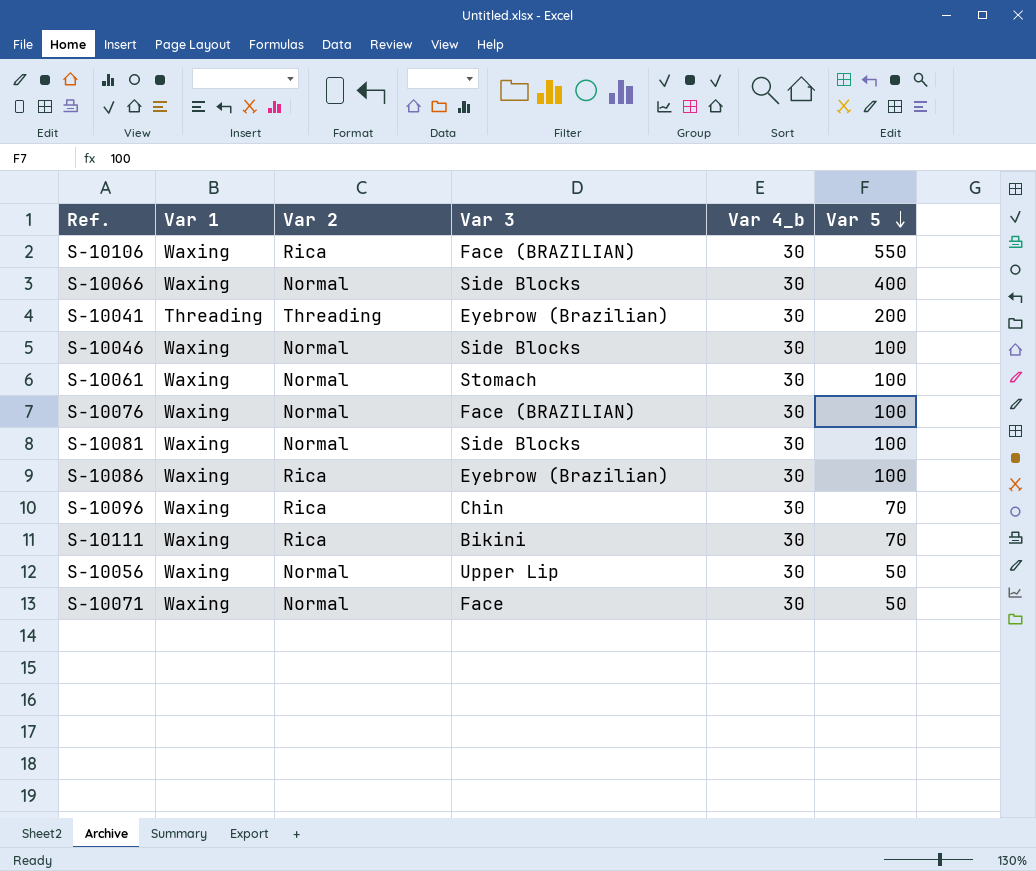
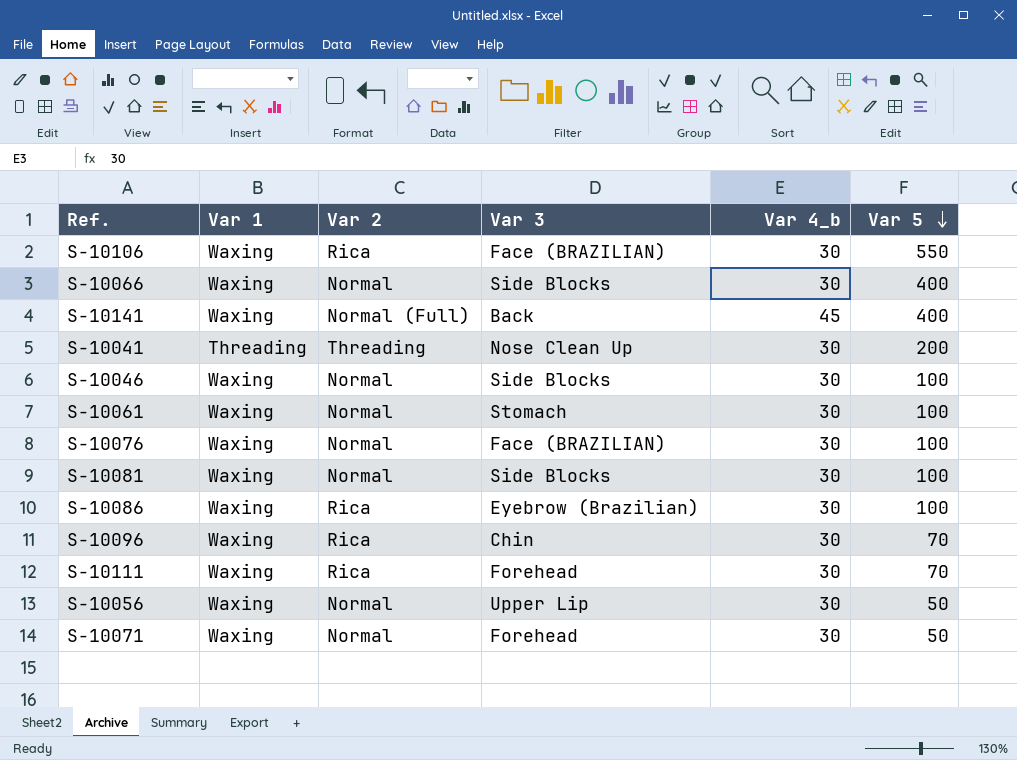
row S-10141: none -> Waxing | Normal (Full) | Back | 45 | 400
S-10041 | Var 3: Eyebrow (Brazilian) -> Nose Clean Up
S-10111 | Var 3: Bikini -> Forehead
S-10071 | Var 3: Face -> Forehead

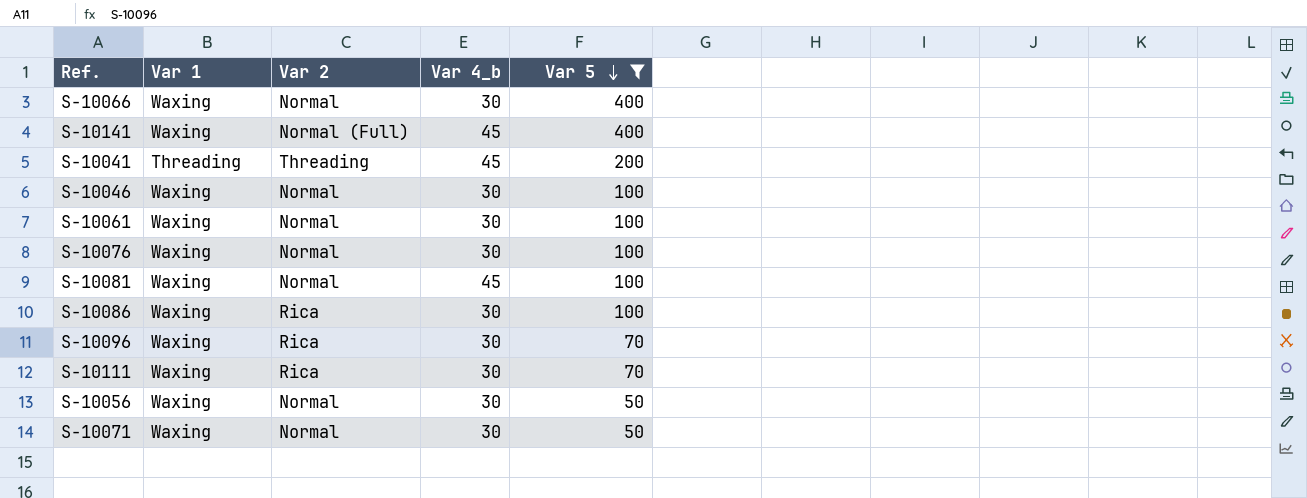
filter: none -> Var 5 != 550
column Var 3 | position: 4 -> none
S-10041 | Var 4_b: 30 -> 45
S-10081 | Var 4_b: 30 -> 45

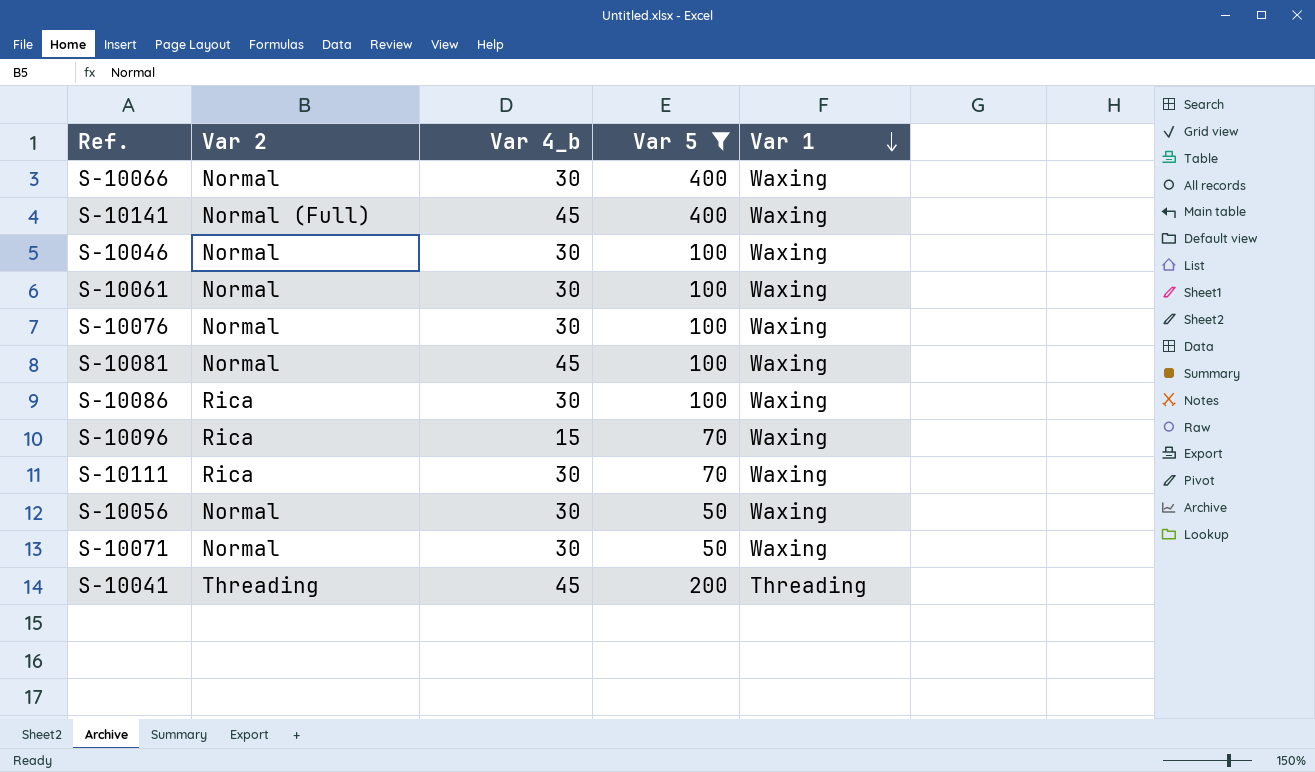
row order: Var 5 descending -> Var 1 descending
column Var 1 | position: 2 -> 5
S-10096 | Var 4_b: 30 -> 15

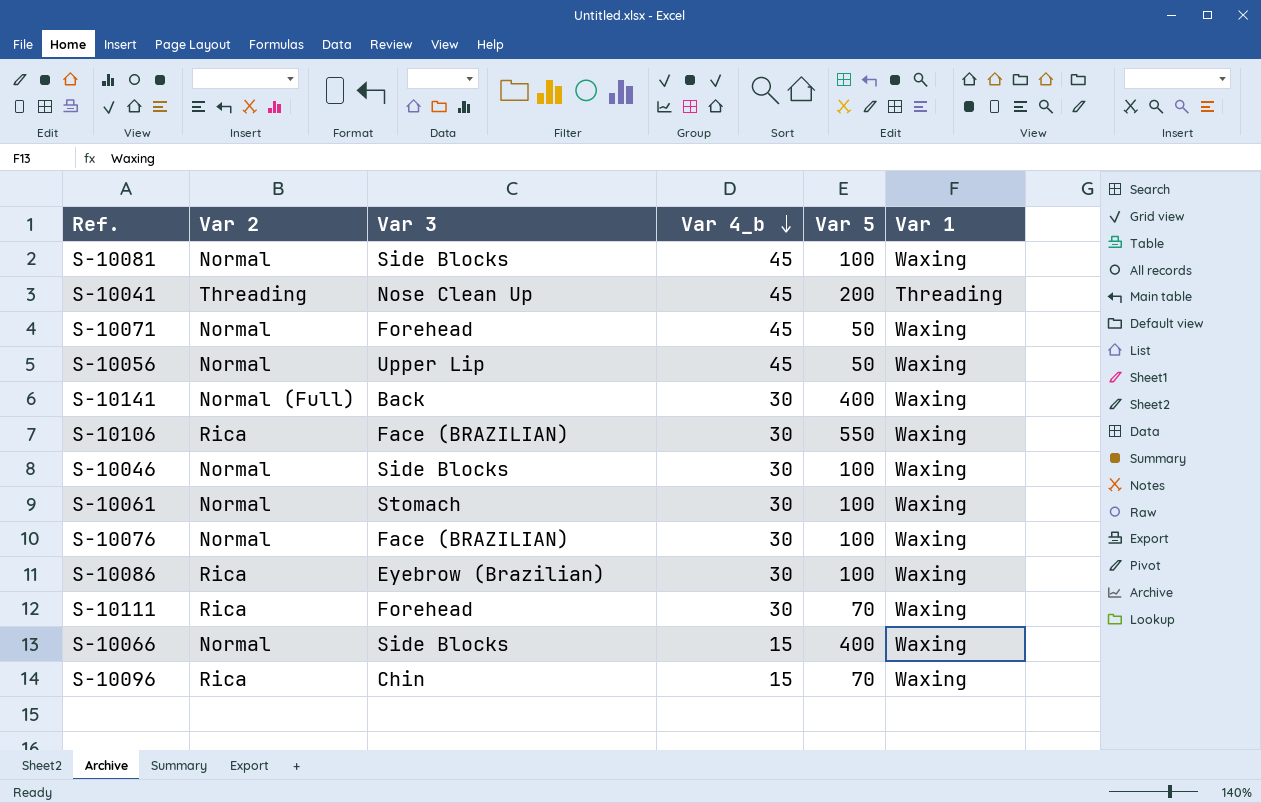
filter: Var 5 != 550 -> none
row order: Var 1 descending -> Var 4_b descending
column Var 3 | position: none -> 3
S-10071 | Var 4_b: 30 -> 45
S-10056 | Var 4_b: 30 -> 45
S-10141 | Var 4_b: 45 -> 30
S-10066 | Var 4_b: 30 -> 15

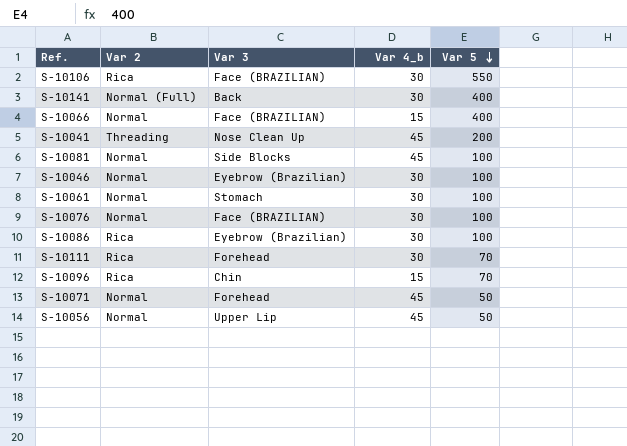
row order: Var 4_b descending -> Var 5 descending
column Var 1 | position: 6 -> none
S-10066 | Var 3: Side Blocks -> Face (BRAZILIAN)
S-10046 | Var 3: Side Blocks -> Eyebrow (Brazilian)

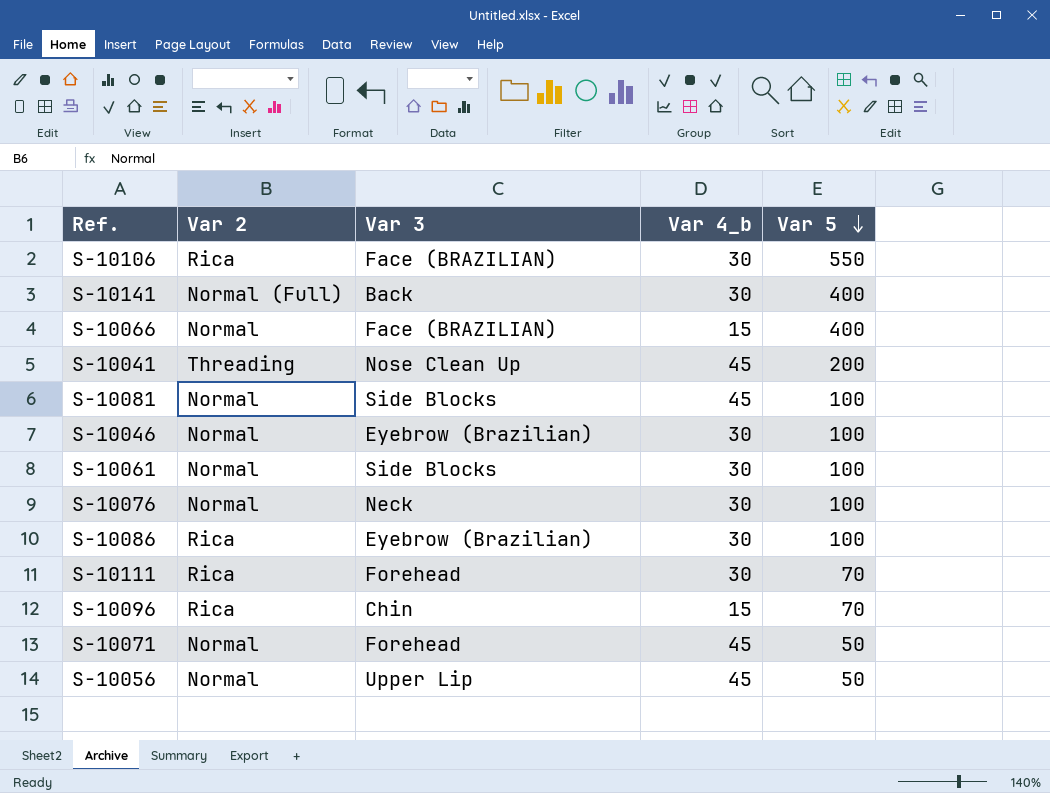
S-10061 | Var 3: Stomach -> Side Blocks
S-10076 | Var 3: Face (BRAZILIAN) -> Neck

